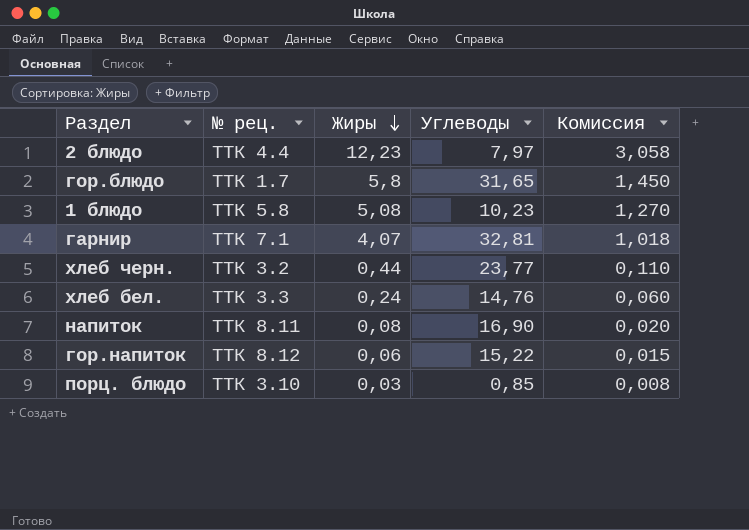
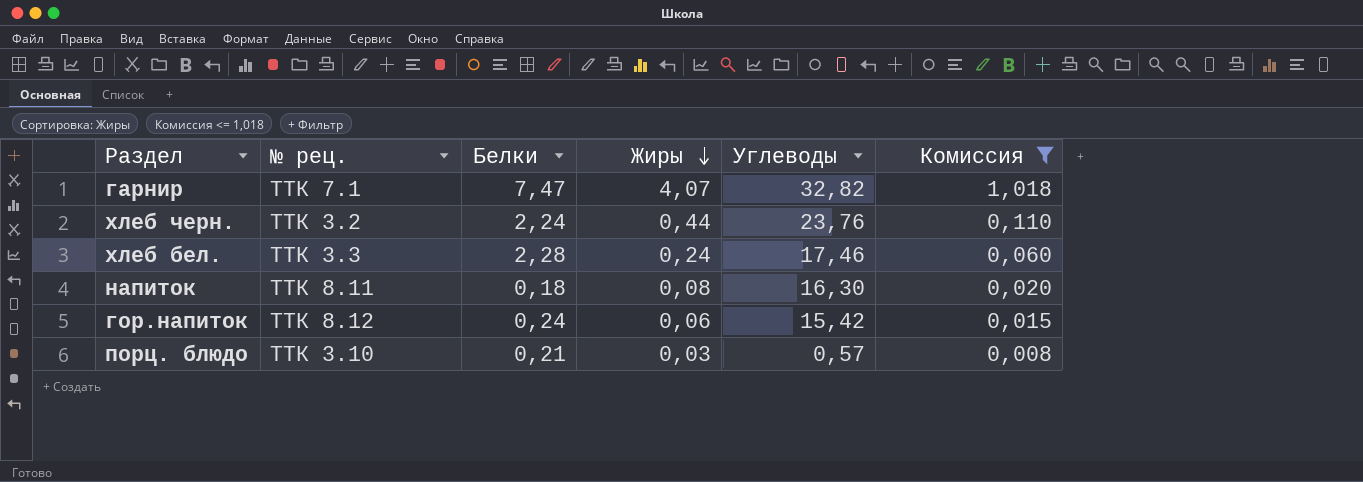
filter: none -> Комиссия <= 1,018
column Белки | position: none -> 3
гарнир | Углеводы: 32,81 -> 32,82
хлеб черн. | Углеводы: 23,77 -> 23,76
хлеб бел. | Углеводы: 14,76 -> 17,46
напиток | Углеводы: 16,90 -> 16,30
гор.напиток | Углеводы: 15,22 -> 15,42
порц. блюдо | Углеводы: 0,85 -> 0,57

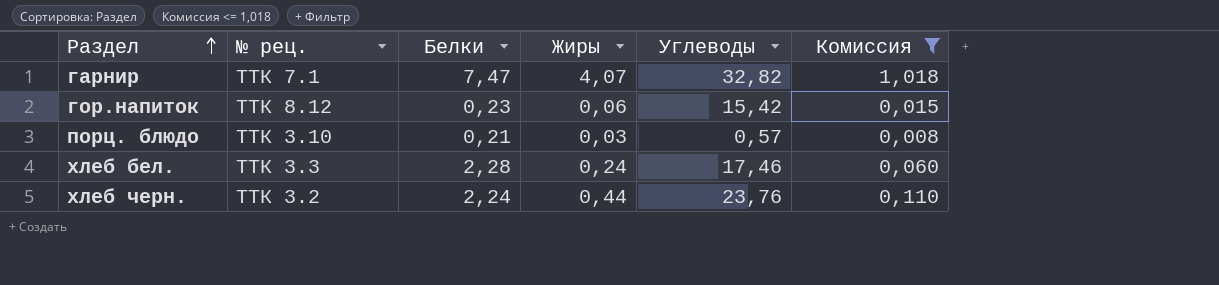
row order: Жиры descending -> Раздел ascending
row напиток: ТТК 8.11 | 0,18 | 0,08 | 16,30 | 0,020 -> none
гор.напиток | Белки: 0,24 -> 0,23

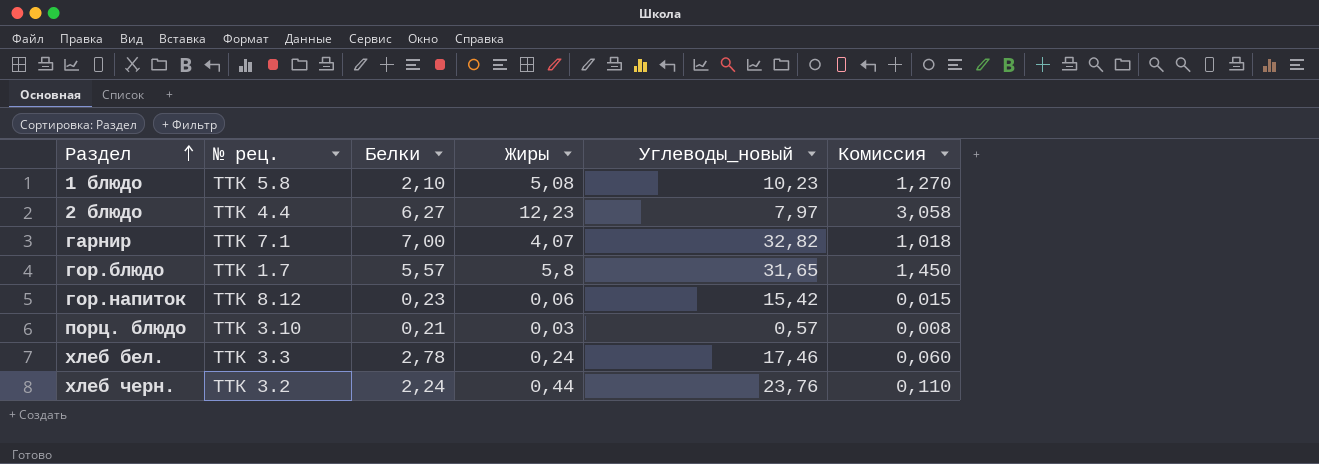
filter: Комиссия <= 1,018 -> none
column name: Углеводы -> Углеводы_новый
гарнир | Белки: 7,47 -> 7,00
хлеб бел. | Белки: 2,28 -> 2,78

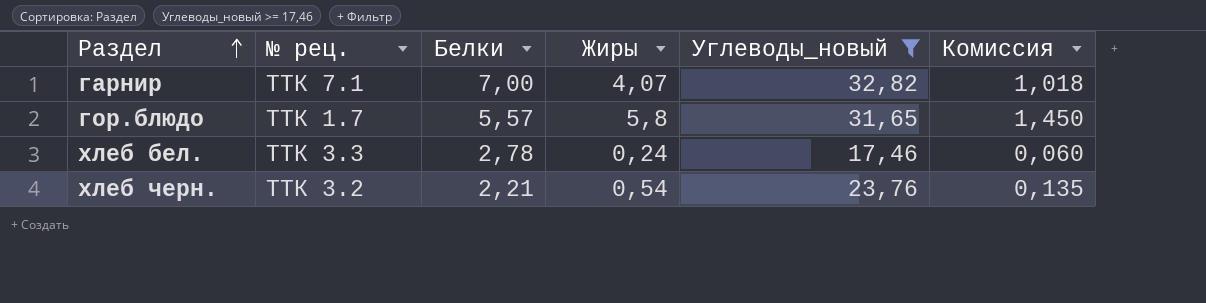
filter: none -> Углеводы_новый >= 17,46
хлеб черн. | Белки: 2,24 -> 2,21
хлеб черн. | Жиры: 0,44 -> 0,54
хлеб черн. | Комиссия: 0,110 -> 0,135

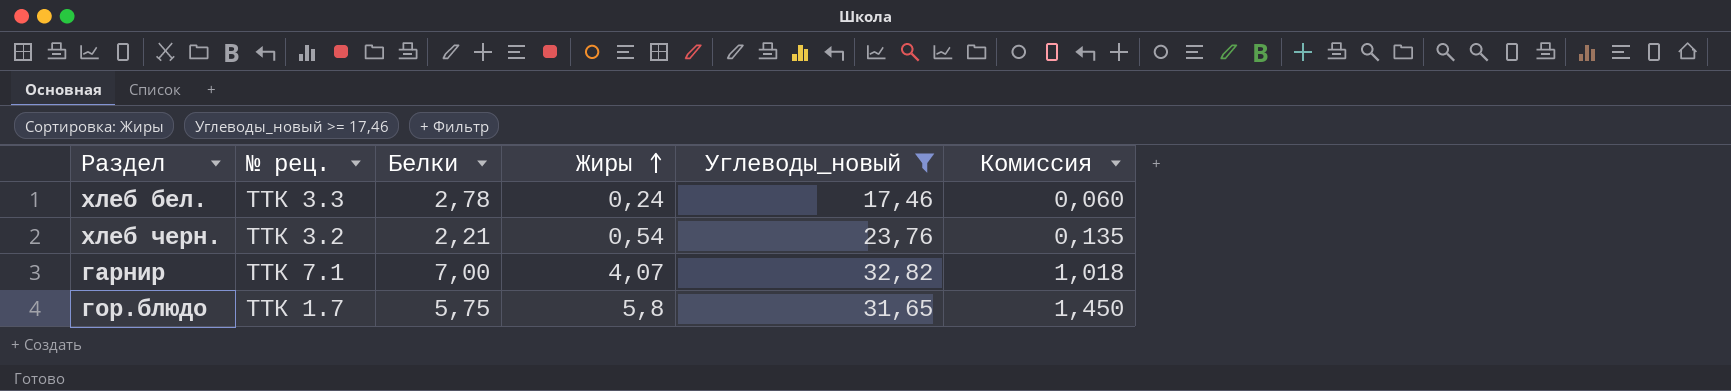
row order: Раздел ascending -> Жиры ascending
гор.блюдо | Белки: 5,57 -> 5,75

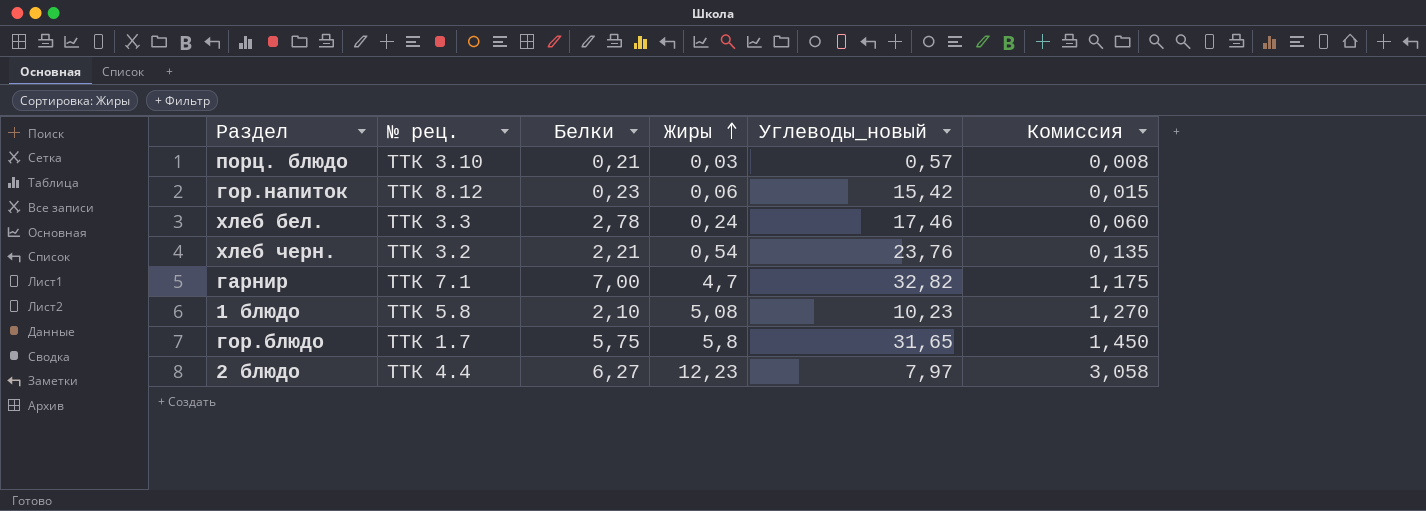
filter: Углеводы_новый >= 17,46 -> none
гарнир | Жиры: 4,07 -> 4,7
гарнир | Комиссия: 1,018 -> 1,175

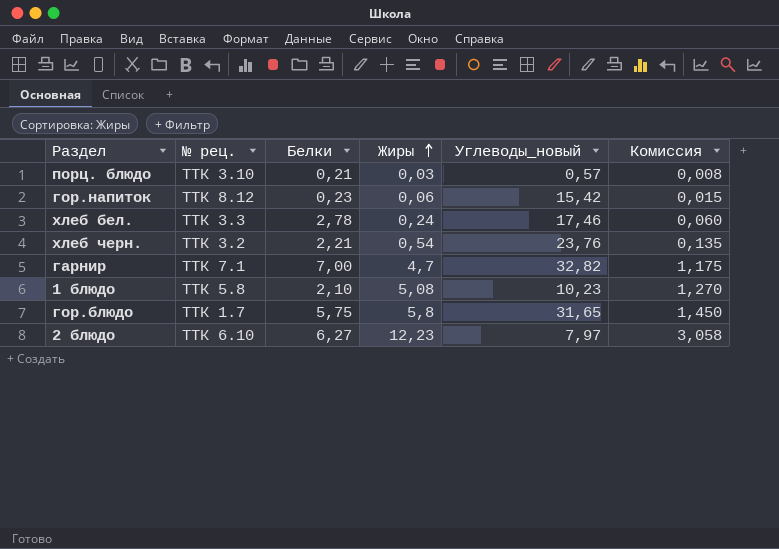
2 блюдо | № рец.: ТТК 4.4 -> ТТК 6.10

